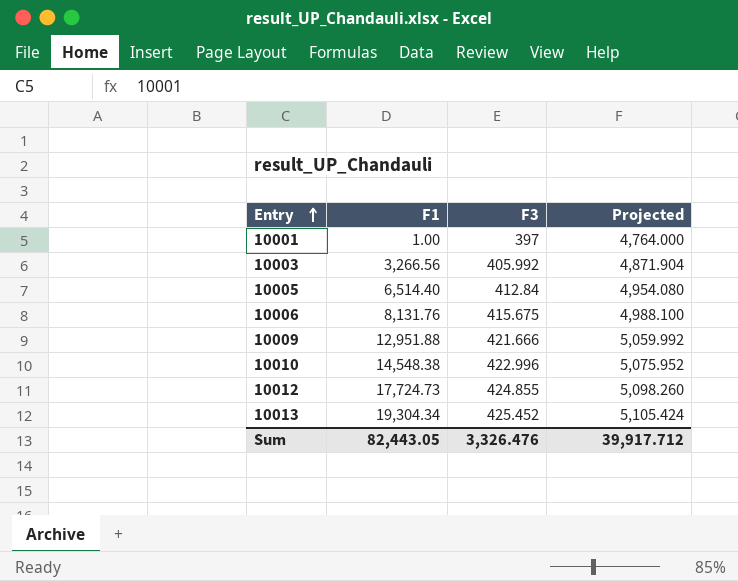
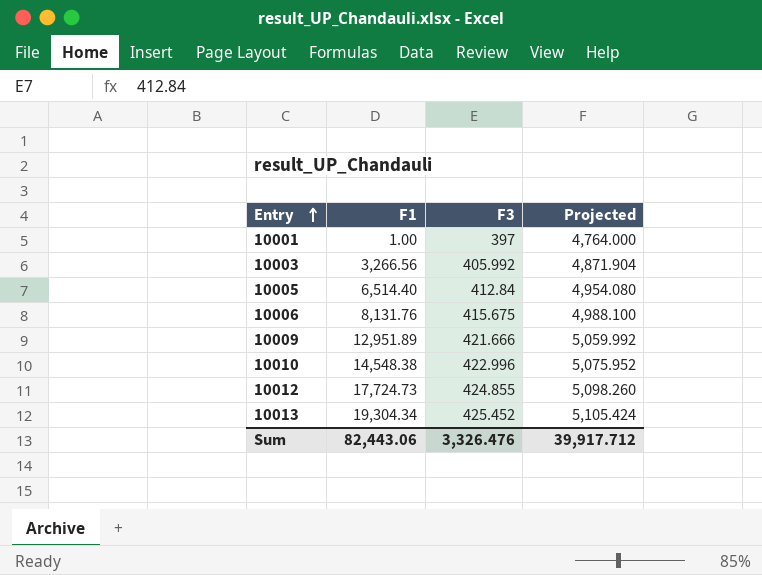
10009 | F1: 12,951.88 -> 12,951.89
Sum | F1: 82,443.05 -> 82,443.06

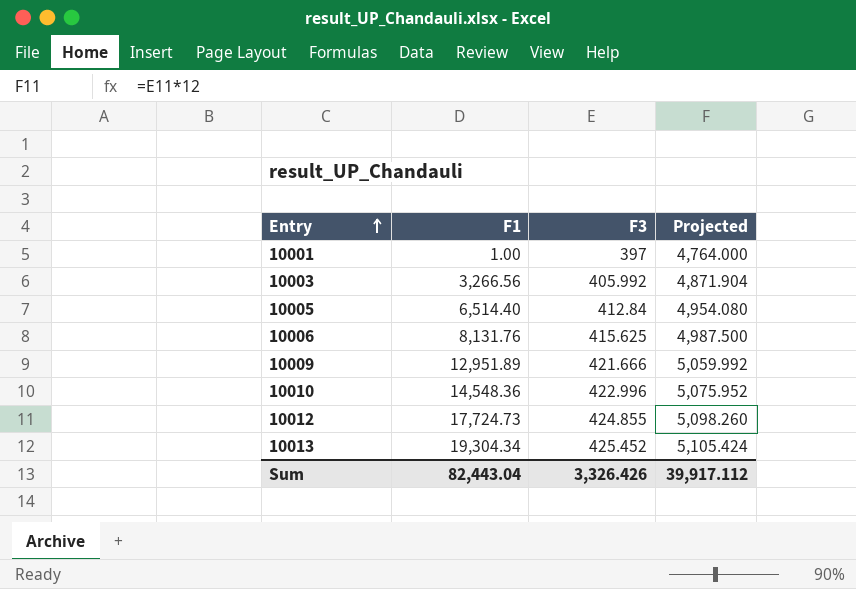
10006 | F3: 415.675 -> 415.625
10006 | Projected: 4,988.100 -> 4,987.500
10010 | F1: 14,548.38 -> 14,548.36
Sum | F1: 82,443.06 -> 82,443.04
Sum | F3: 3,326.476 -> 3,326.426
Sum | Projected: 39,917.712 -> 39,917.112

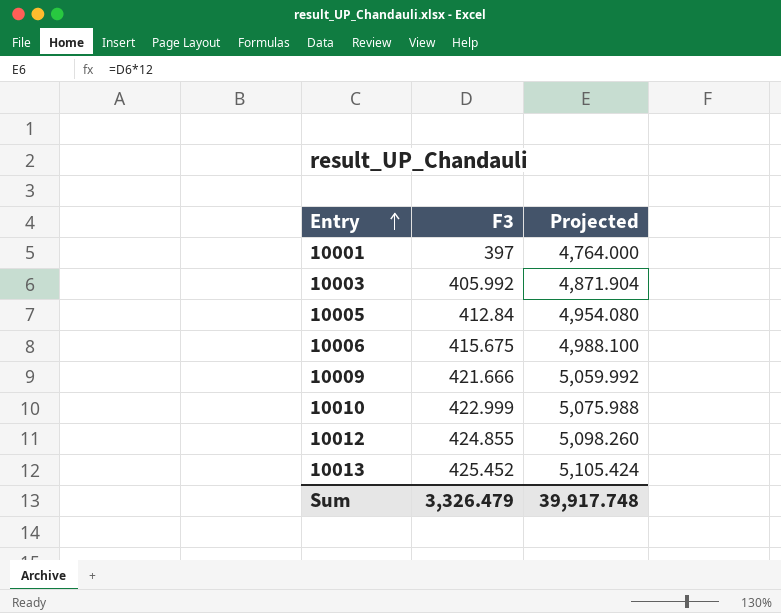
column F1 | position: 2 -> none
10006 | F3: 415.625 -> 415.675
10006 | Projected: 4,987.500 -> 4,988.100
10010 | F3: 422.996 -> 422.999
10010 | Projected: 5,075.952 -> 5,075.988
Sum | F3: 3,326.426 -> 3,326.479
Sum | Projected: 39,917.112 -> 39,917.748

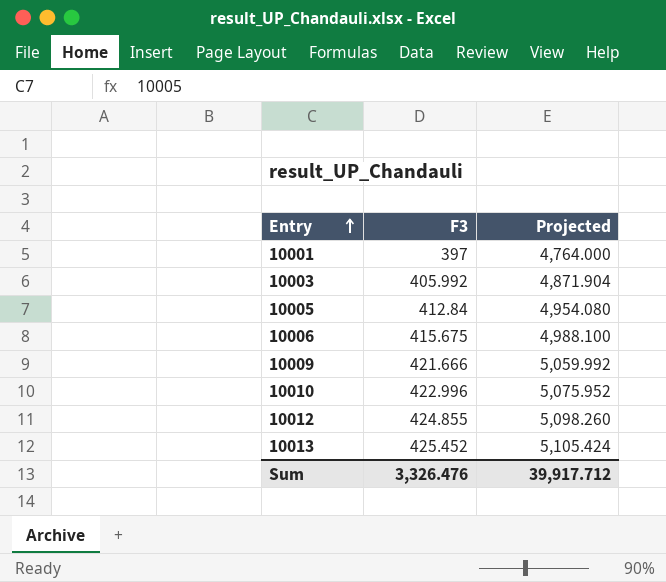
10010 | F3: 422.999 -> 422.996
10010 | Projected: 5,075.988 -> 5,075.952
Sum | F3: 3,326.479 -> 3,326.476
Sum | Projected: 39,917.748 -> 39,917.712

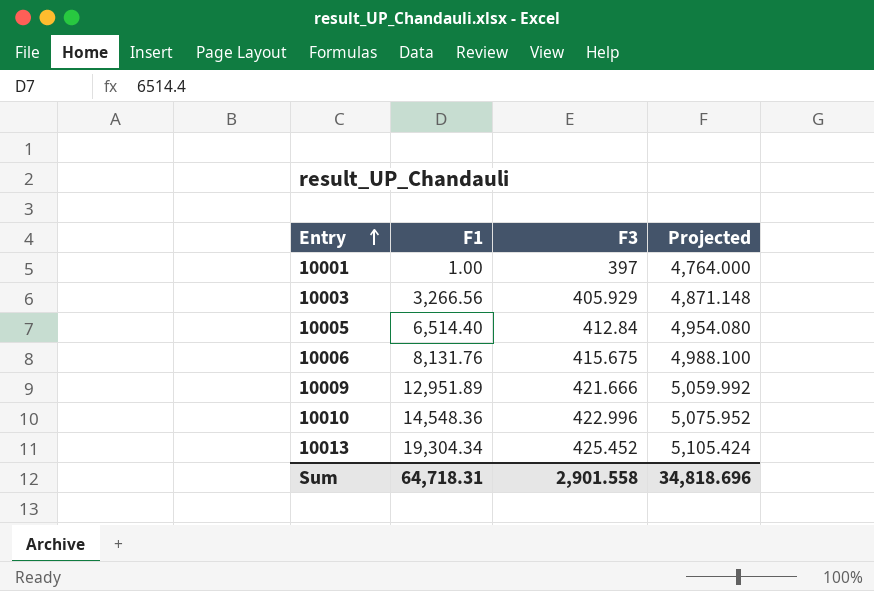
column F1 | position: none -> 2
row 10012: 424.855 | 5,098.260 -> none
10003 | F3: 405.992 -> 405.929
10003 | Projected: 4,871.904 -> 4,871.148
Sum | F3: 3,326.476 -> 2,901.558
Sum | Projected: 39,917.712 -> 34,818.696

